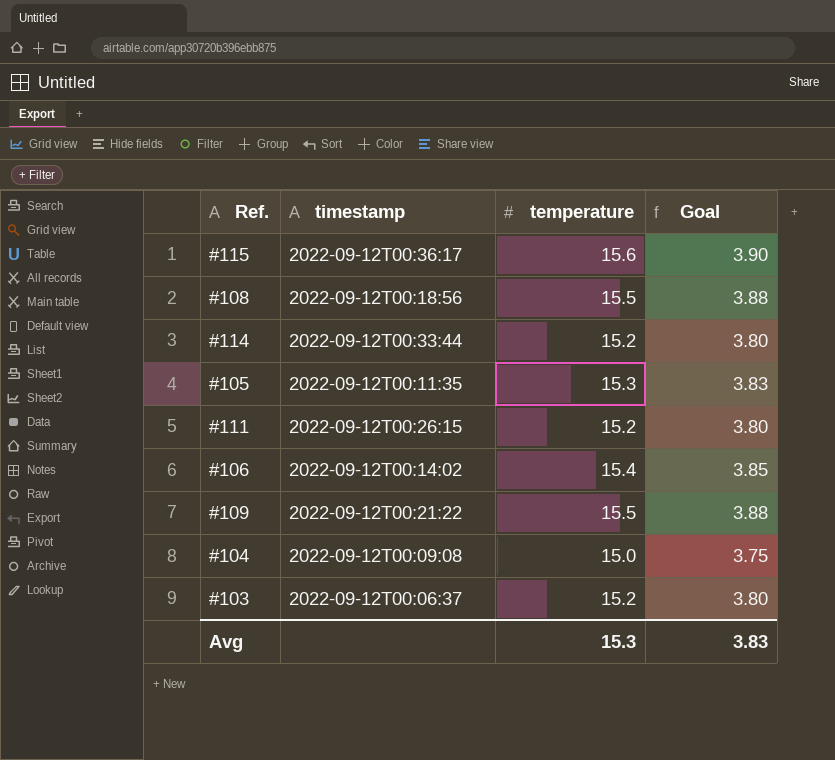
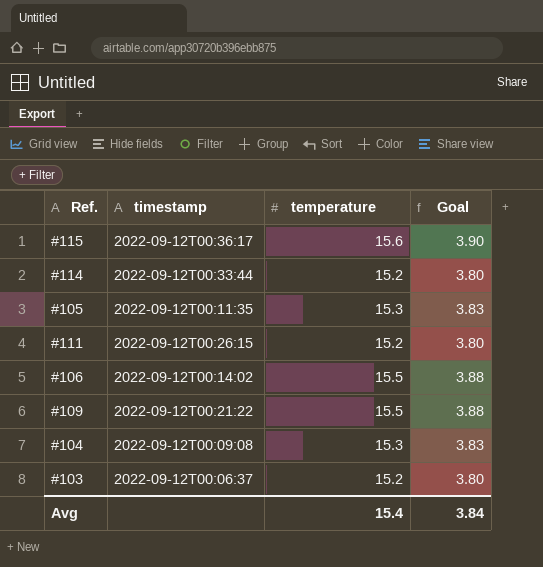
row #108: 2022-09-12T00:18:56 | 15.5 | 3.88 -> none
#106 | temperature: 15.4 -> 15.5
#106 | Goal: 3.85 -> 3.88
#104 | temperature: 15.0 -> 15.3
#104 | Goal: 3.75 -> 3.83
Avg | temperature: 15.3 -> 15.4
Avg | Goal: 3.83 -> 3.84

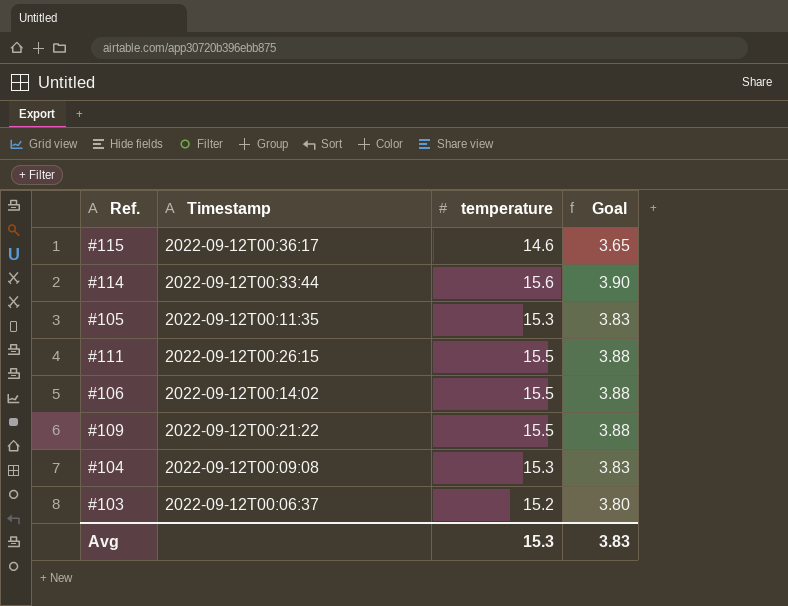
column name: timestamp -> Timestamp
#115 | temperature: 15.6 -> 14.6
#115 | Goal: 3.90 -> 3.65
#114 | temperature: 15.2 -> 15.6
#114 | Goal: 3.80 -> 3.90
#111 | temperature: 15.2 -> 15.5
#111 | Goal: 3.80 -> 3.88
Avg | temperature: 15.4 -> 15.3
Avg | Goal: 3.84 -> 3.83

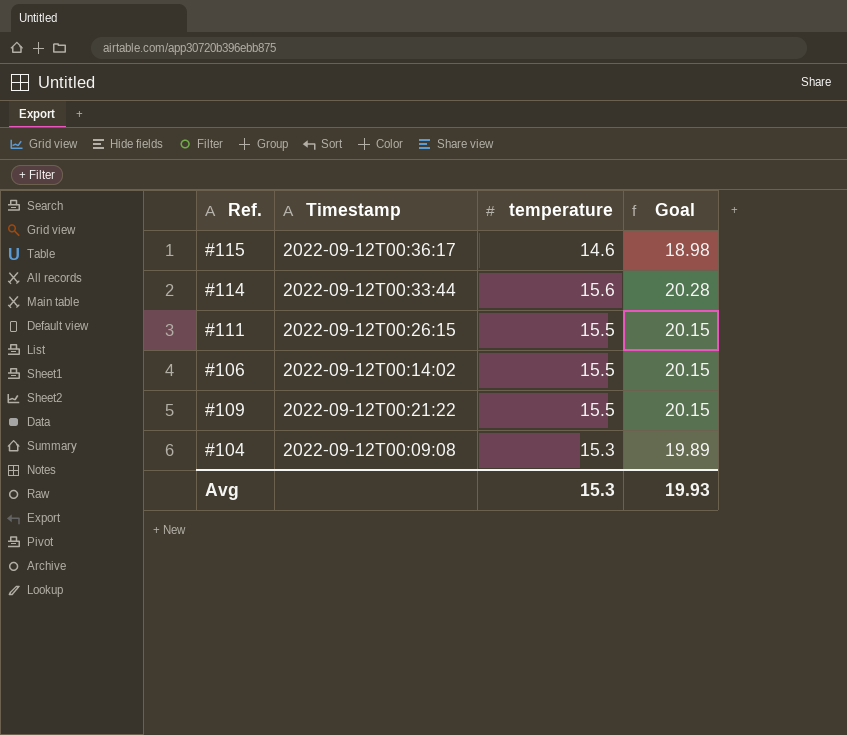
column Goal | formula: [temperature] * 0.25 -> [temperature] * 1.3
row #105: 2022-09-12T00:11:35 | 15.3 | 3.83 -> none
row #103: 2022-09-12T00:06:37 | 15.2 | 3.80 -> none
Avg | Goal: 3.83 -> 19.93

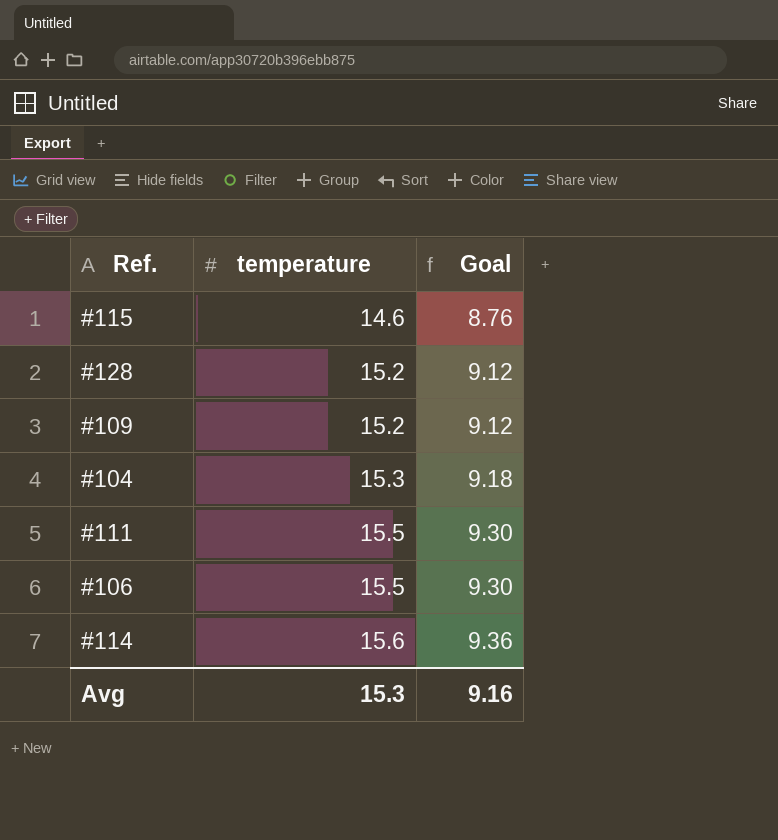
row order: none -> temperature ascending
column Timestamp | position: 2 -> none
column Goal | formula: [temperature] * 1.3 -> [temperature] * 0.6
row #128: none -> 15.2 | 9.12
#109 | temperature: 15.5 -> 15.2
Avg | Goal: 19.93 -> 9.16

